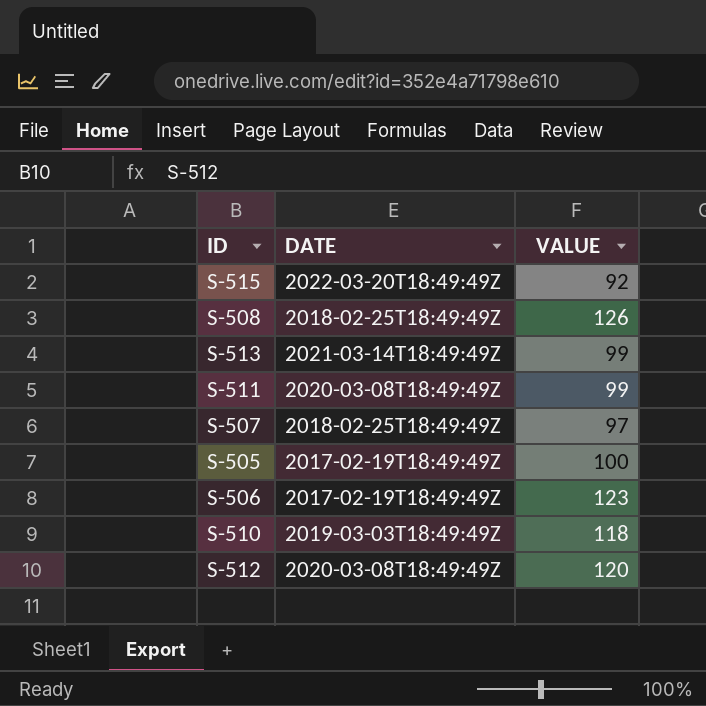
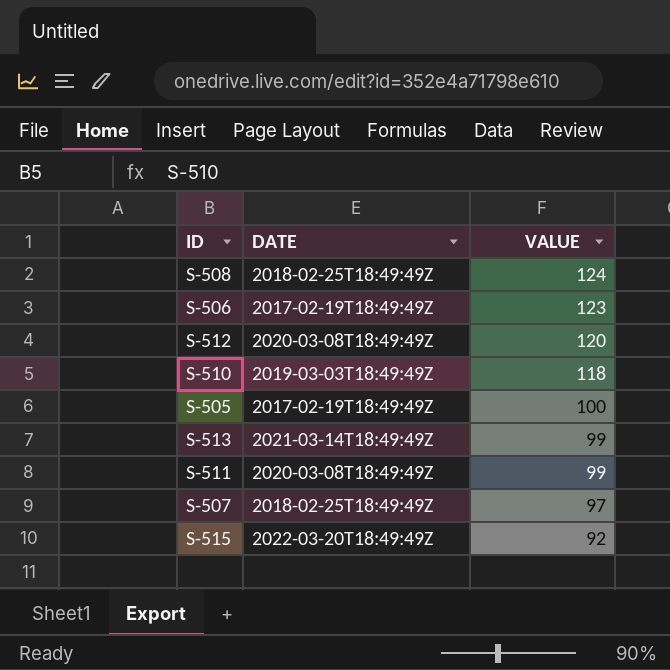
row order: none -> VALUE descending
S-508 | VALUE: 126 -> 124

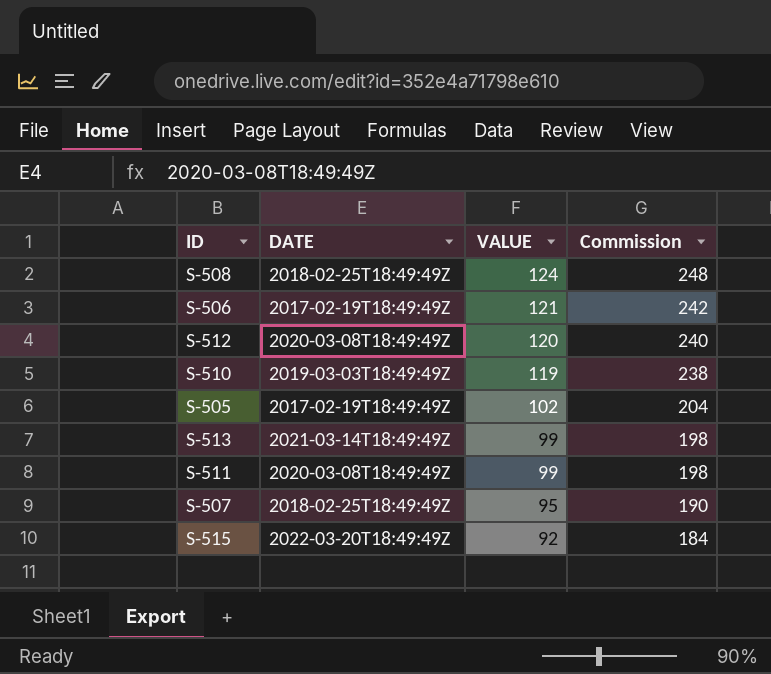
column Commission | formula: none -> [VALUE] * 2
S-506 | VALUE: 123 -> 121
S-510 | VALUE: 118 -> 119
S-505 | VALUE: 100 -> 102
S-507 | VALUE: 97 -> 95

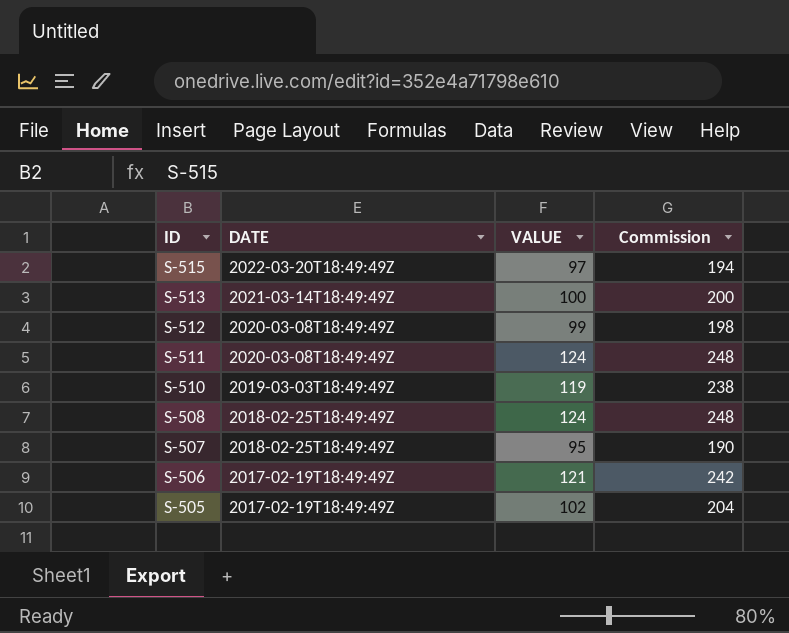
row order: VALUE descending -> ID descending
S-515 | VALUE: 92 -> 97
S-515 | Commission: 184 -> 194
S-513 | VALUE: 99 -> 100
S-513 | Commission: 198 -> 200
S-512 | VALUE: 120 -> 99
S-512 | Commission: 240 -> 198
S-511 | VALUE: 99 -> 124
S-511 | Commission: 198 -> 248

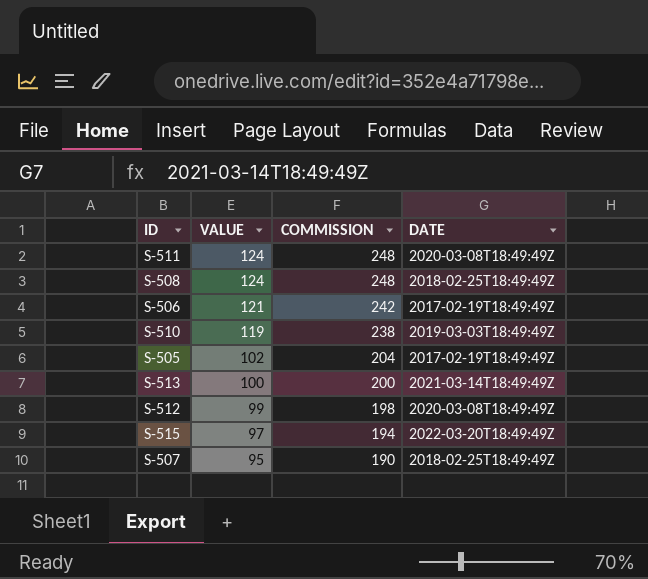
row order: ID descending -> VALUE descending
column name: Commission -> COMMISSION
column DATE | position: 2 -> 4

